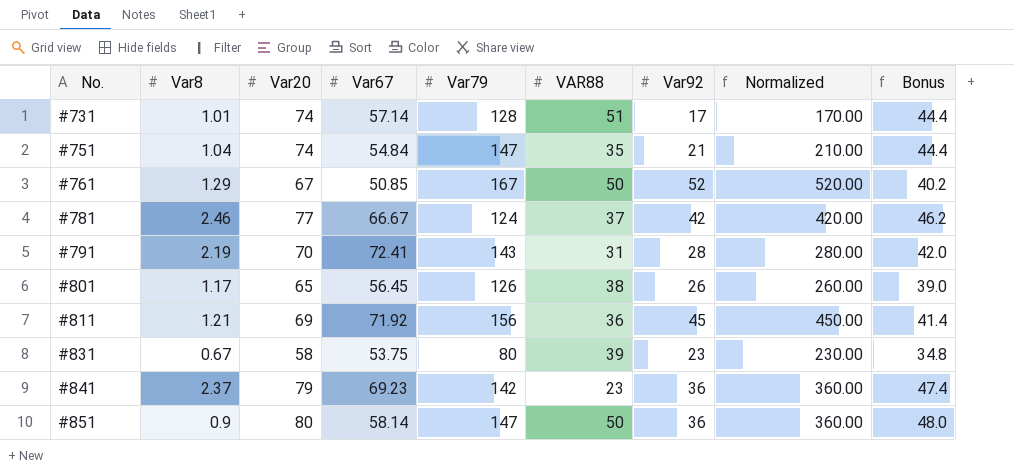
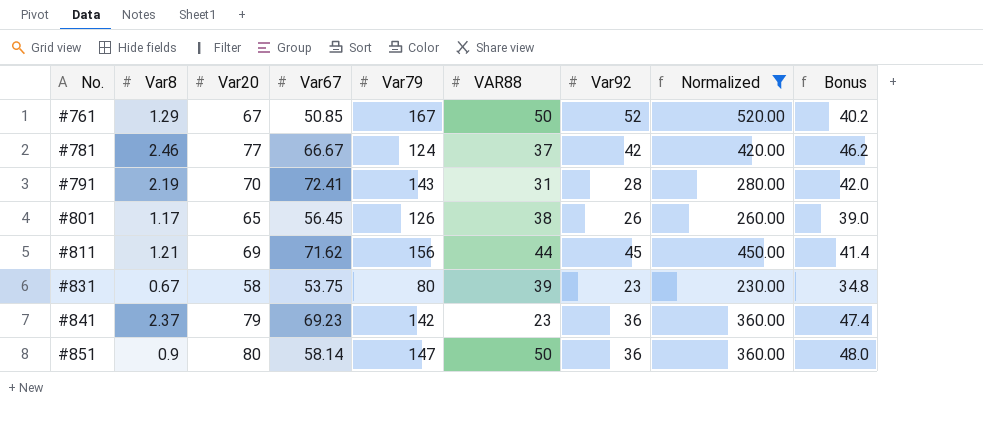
filter: none -> Normalized >= 230.00
#811 | Var67: 71.92 -> 71.62
#811 | VAR88: 36 -> 44

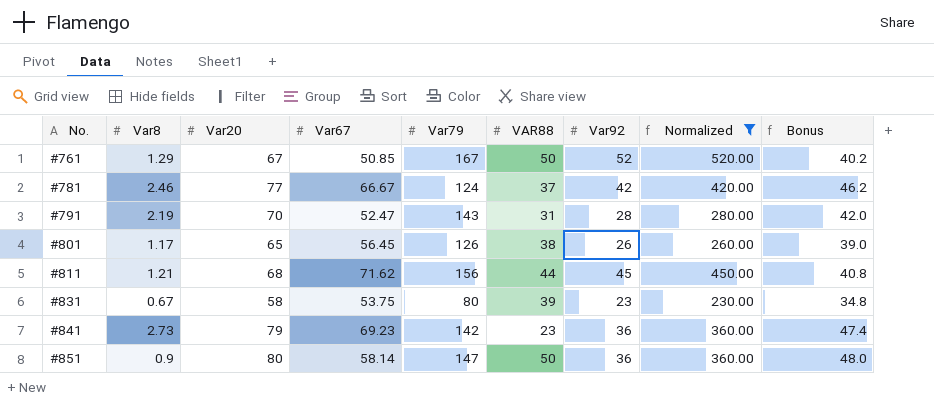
#791 | Var67: 72.41 -> 52.47
#811 | Var20: 69 -> 68
#811 | Bonus: 41.4 -> 40.8
#841 | Var8: 2.37 -> 2.73

